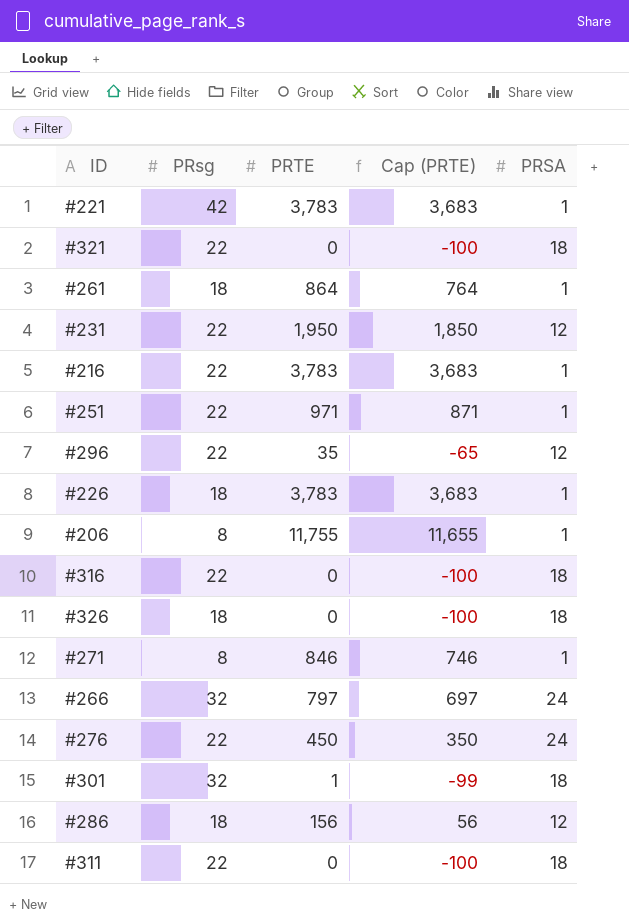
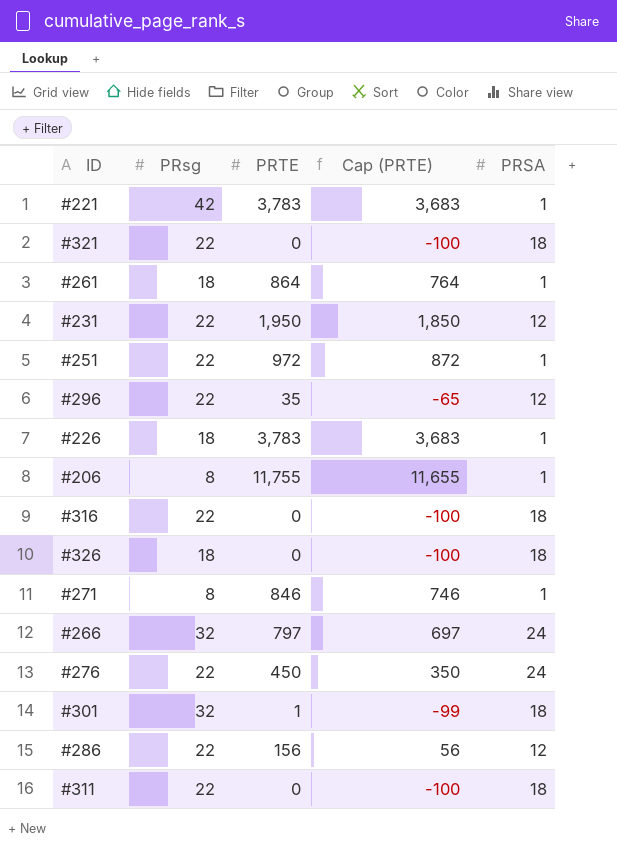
row #216: 22 | 3,783 | 3,683 | 1 -> none
#251 | PRTE: 971 -> 972
#251 | Cap (PRTE): 871 -> 872
#286 | PRsg: 18 -> 22

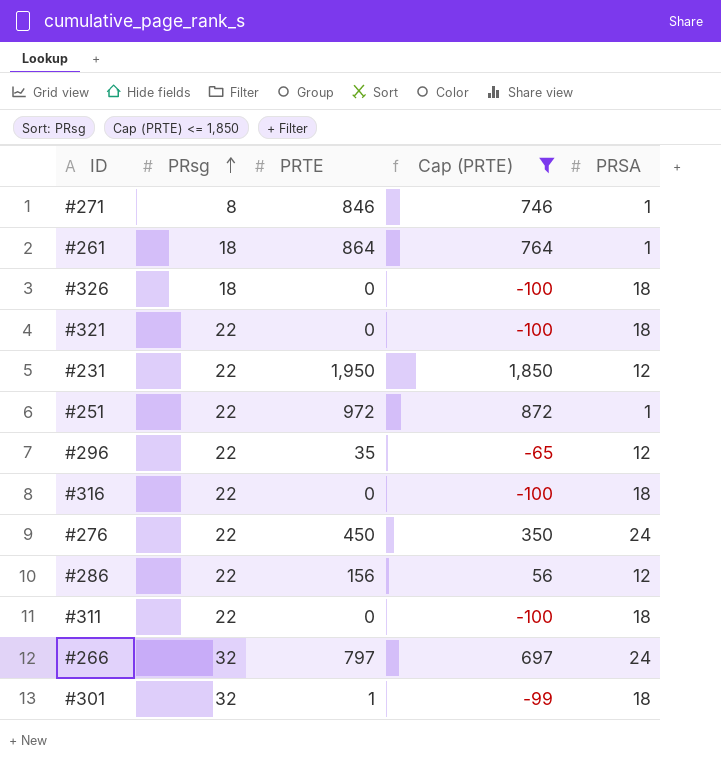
filter: none -> Cap (PRTE) <= 1,850
row order: none -> PRsg ascending

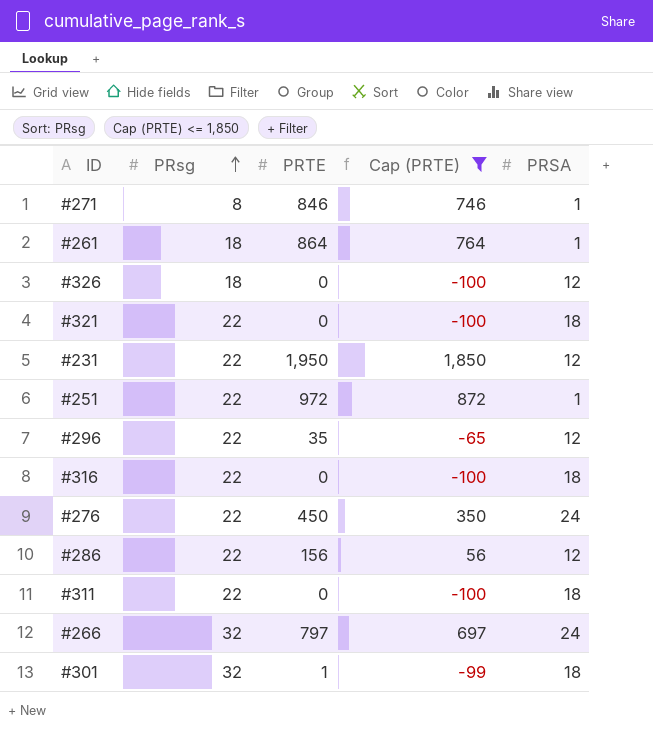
#326 | PRSA: 18 -> 12

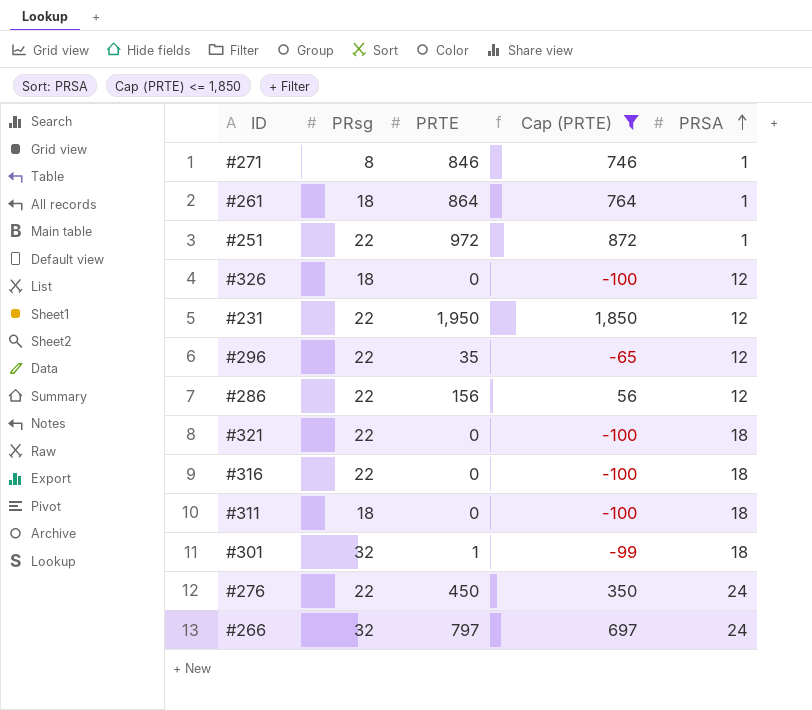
row order: PRsg ascending -> PRSA ascending
#311 | PRsg: 22 -> 18

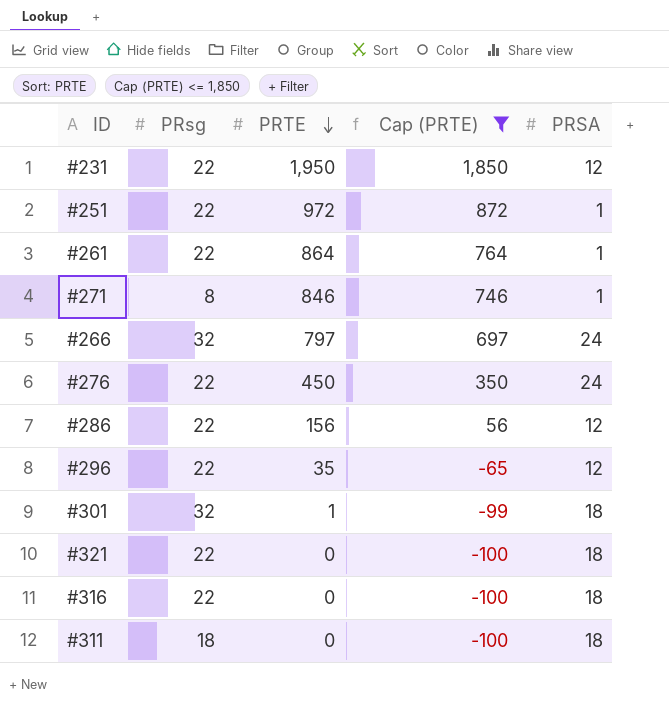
row order: PRSA ascending -> PRTE descending
row #326: 18 | 0 | -100 | 12 -> none
#261 | PRsg: 18 -> 22

